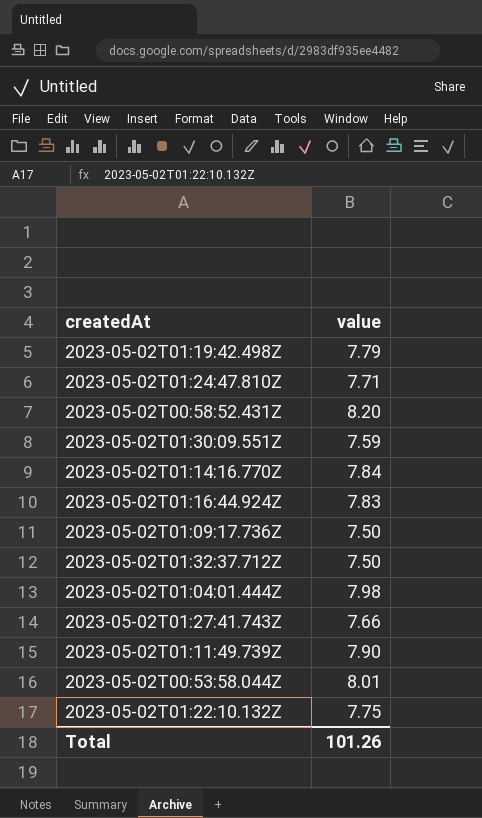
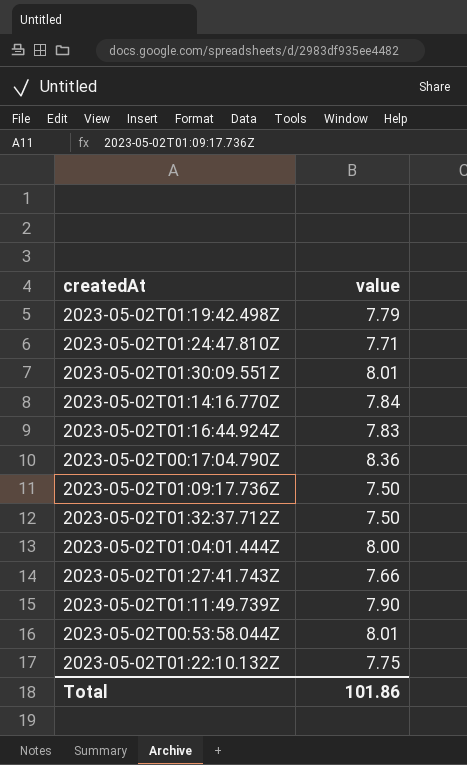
row 2023-05-02T00:58:52.431Z: 8.20 -> none
2023-05-02T01:30:09.551Z | value: 7.59 -> 8.01
row 2023-05-02T00:17:04.790Z: none -> 8.36
2023-05-02T01:04:01.444Z | value: 7.98 -> 8.00
Total | value: 101.26 -> 101.86

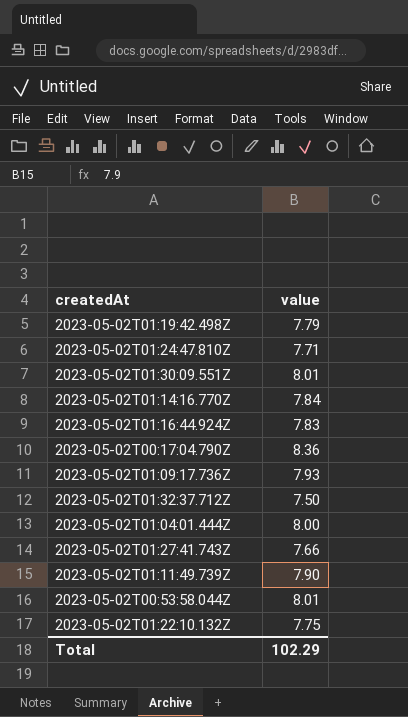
2023-05-02T01:09:17.736Z | value: 7.50 -> 7.93
Total | value: 101.86 -> 102.29

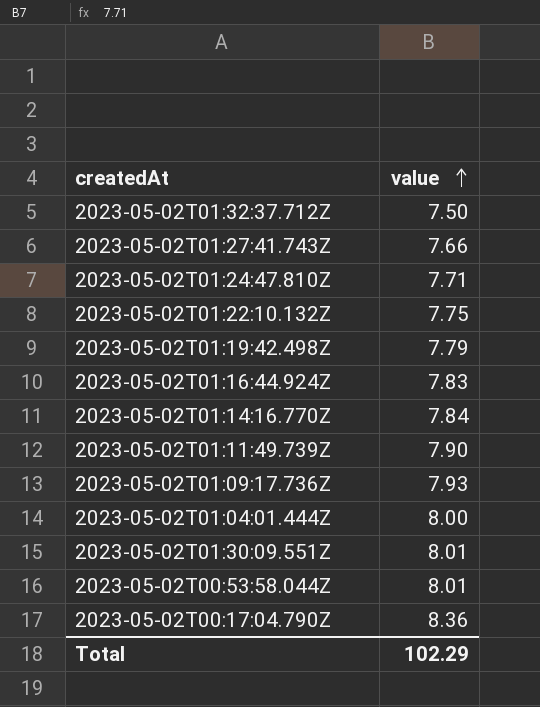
row order: none -> value ascending

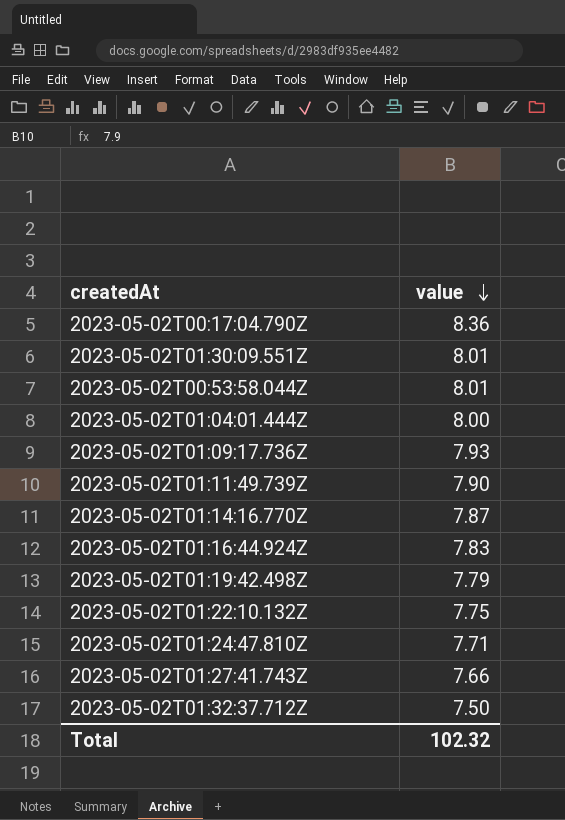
row order: value ascending -> value descending
2023-05-02T01:14:16.770Z | value: 7.84 -> 7.87
Total | value: 102.29 -> 102.32

